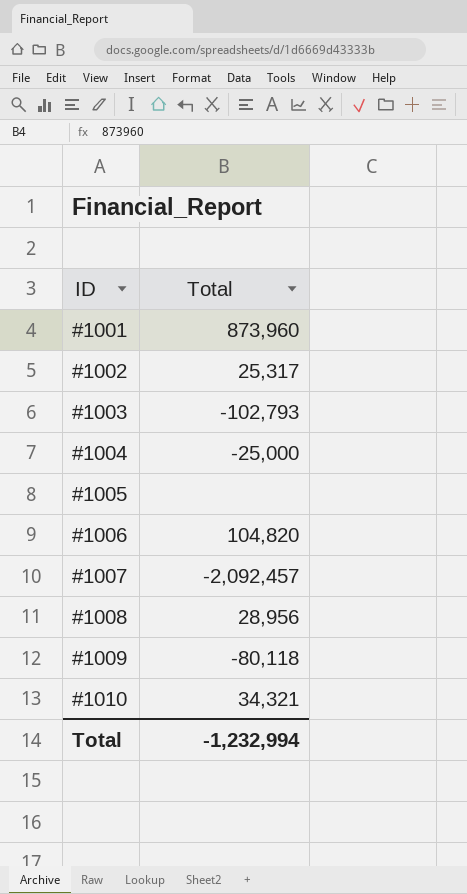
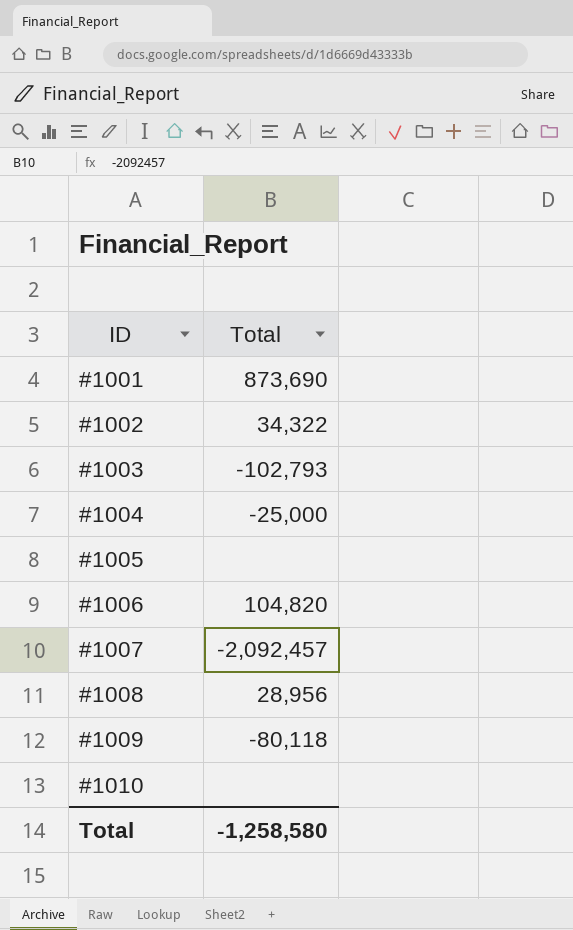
#1001 | Total: 873,960 -> 873,690
#1002 | Total: 25,317 -> 34,322
#1010 | Total: 34,321 -> none
Total | Total: -1,232,994 -> -1,258,580

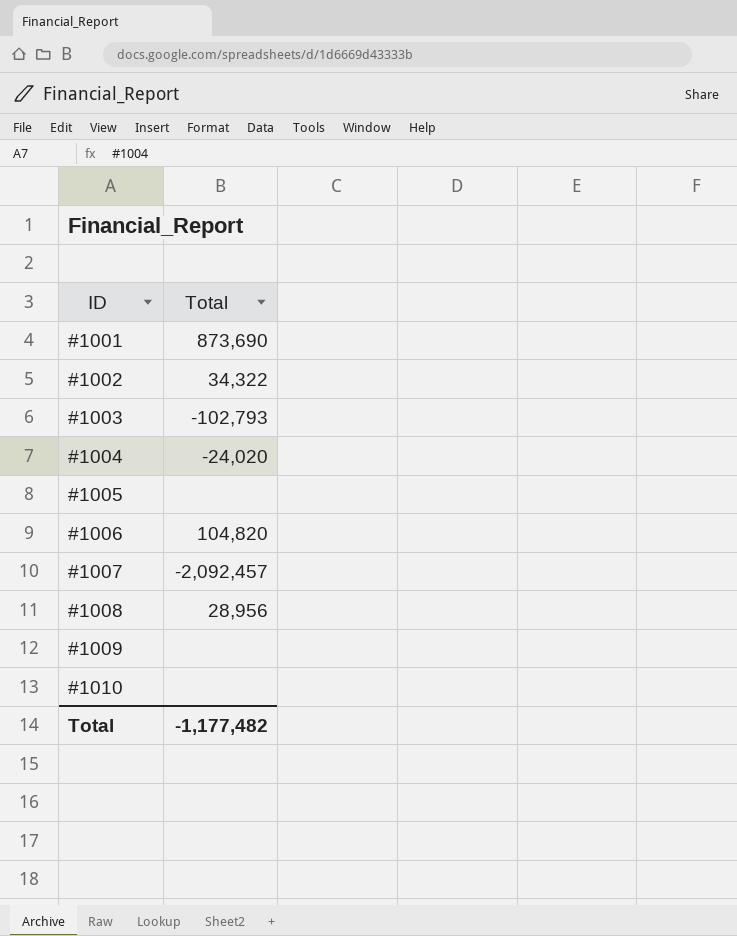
#1004 | Total: -25,000 -> -24,020
#1009 | Total: -80,118 -> none
Total | Total: -1,258,580 -> -1,177,482

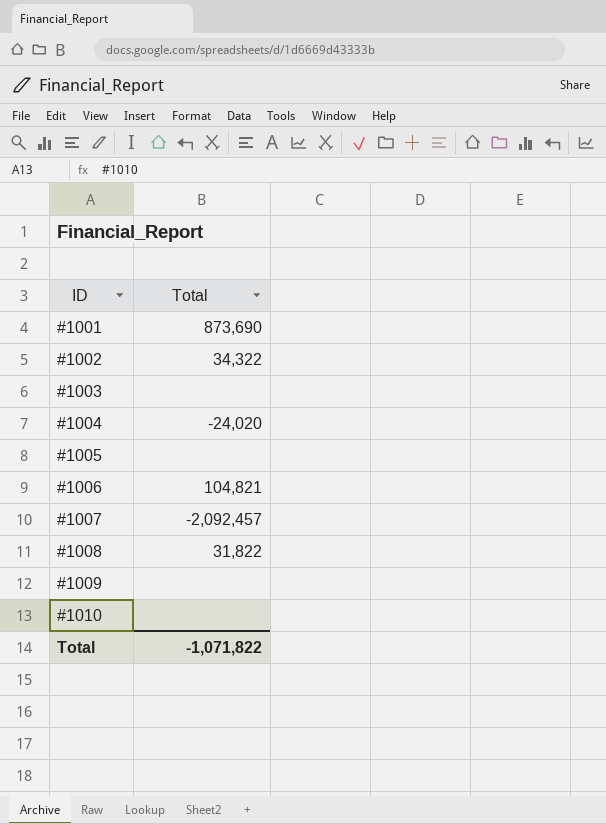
#1003 | Total: -102,793 -> none
#1006 | Total: 104,820 -> 104,821
#1008 | Total: 28,956 -> 31,822
Total | Total: -1,177,482 -> -1,071,822

